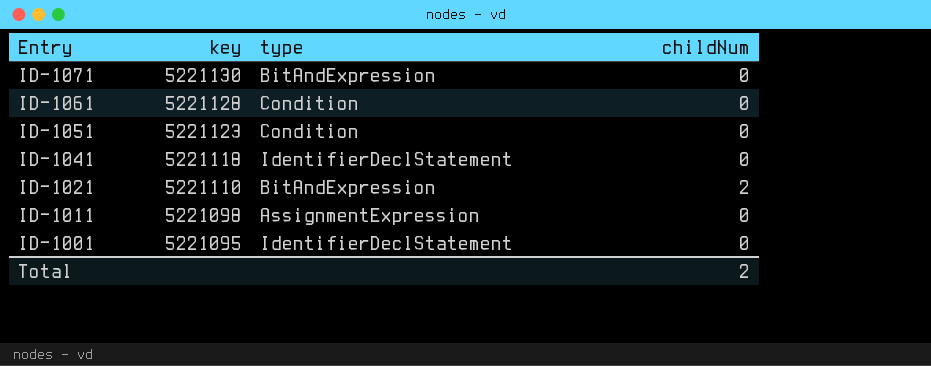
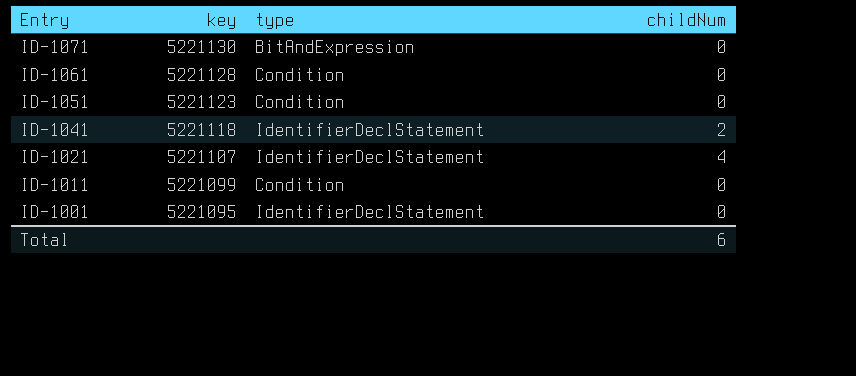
ID-1041 | childNum: 0 -> 2
ID-1021 | key: 5221110 -> 5221107
ID-1021 | type: BitAndExpression -> IdentifierDeclStatement
ID-1021 | childNum: 2 -> 4
ID-1011 | key: 5221098 -> 5221099
ID-1011 | type: AssignmentExpression -> Condition
Total | childNum: 2 -> 6

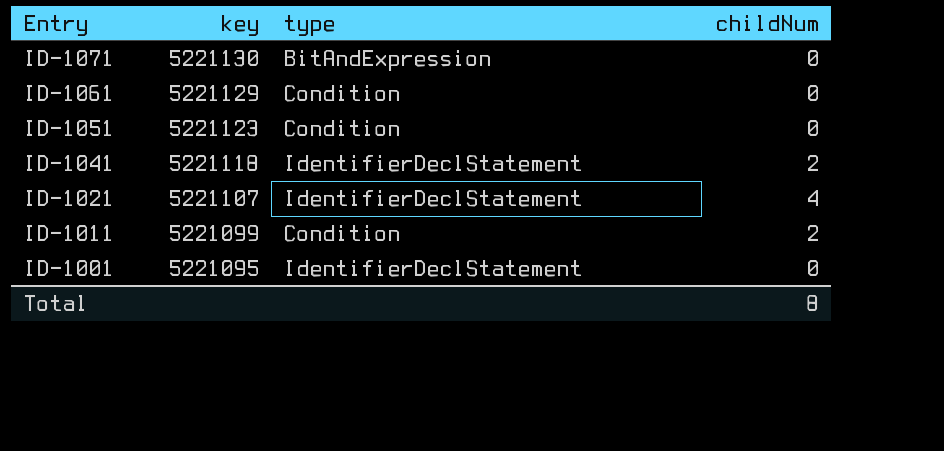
ID-1061 | key: 5221128 -> 5221129
ID-1011 | childNum: 0 -> 2
Total | childNum: 6 -> 8

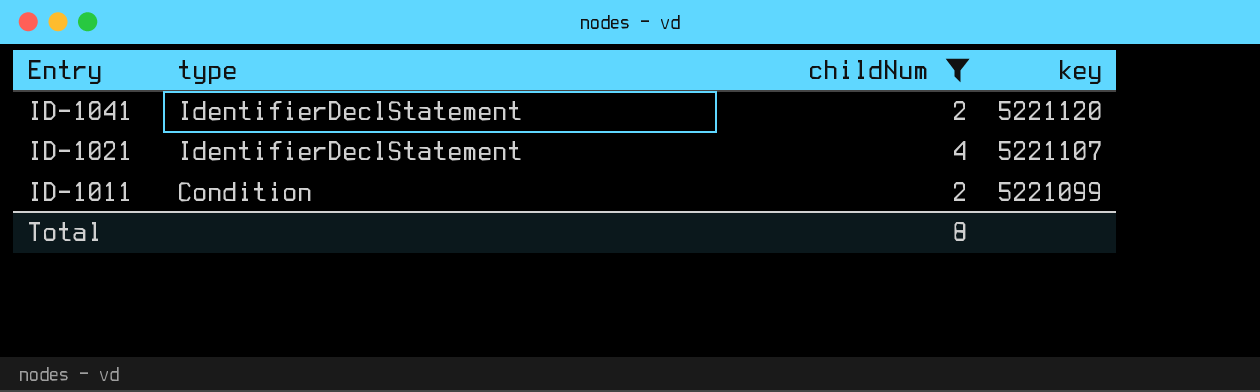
filter: none -> childNum != 0
column key | position: 2 -> 4
ID-1041 | key: 5221118 -> 5221120

